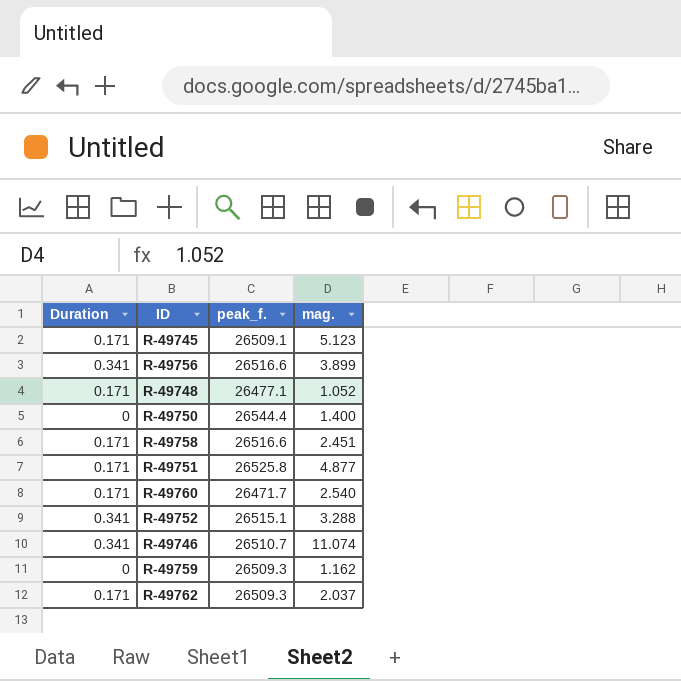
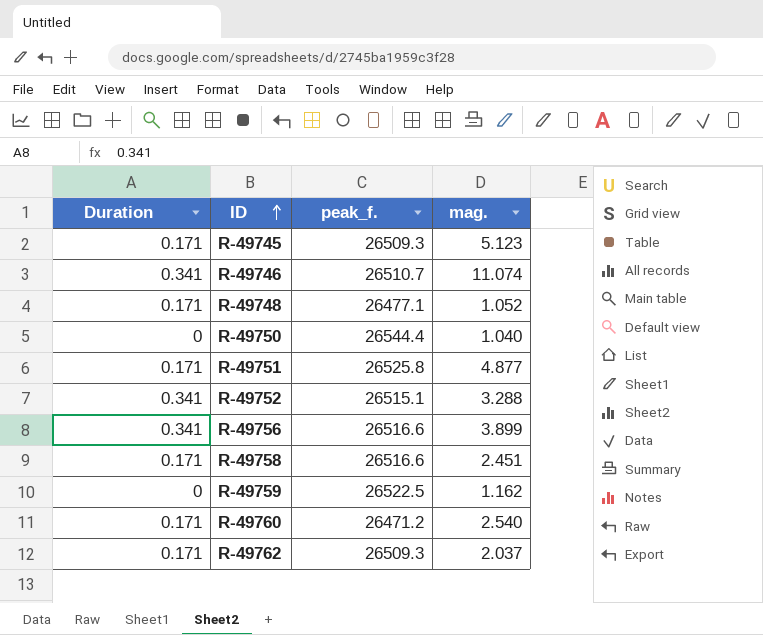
row order: none -> ID ascending
R-49745 | peak_f.: 26509.1 -> 26509.3
R-49750 | mag.: 1.400 -> 1.040
R-49759 | peak_f.: 26509.3 -> 26522.5
R-49760 | peak_f.: 26471.7 -> 26471.2

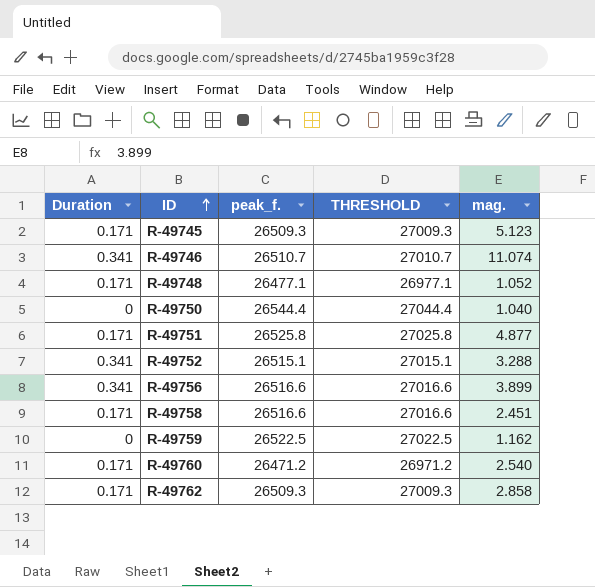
column THRESHOLD | formula: none -> [peak_f.] + 500
R-49762 | mag.: 2.037 -> 2.858

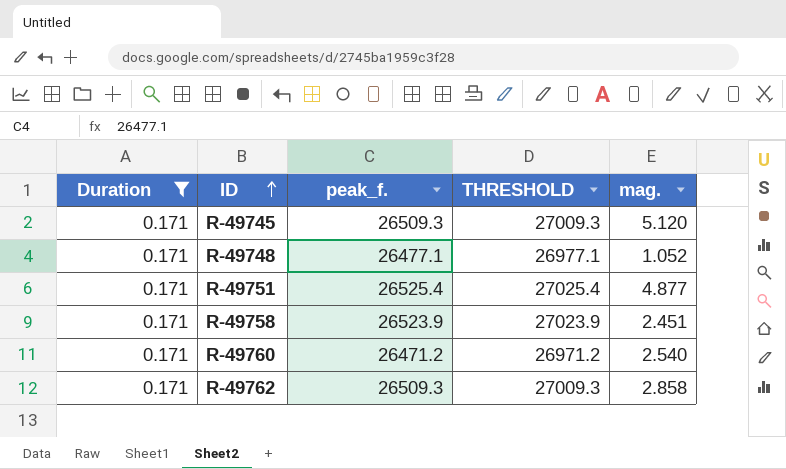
filter: none -> Duration = 0.171
R-49745 | mag.: 5.123 -> 5.120
R-49751 | peak_f.: 26525.8 -> 26525.4
R-49751 | THRESHOLD: 27025.8 -> 27025.4
R-49758 | peak_f.: 26516.6 -> 26523.9
R-49758 | THRESHOLD: 27016.6 -> 27023.9

